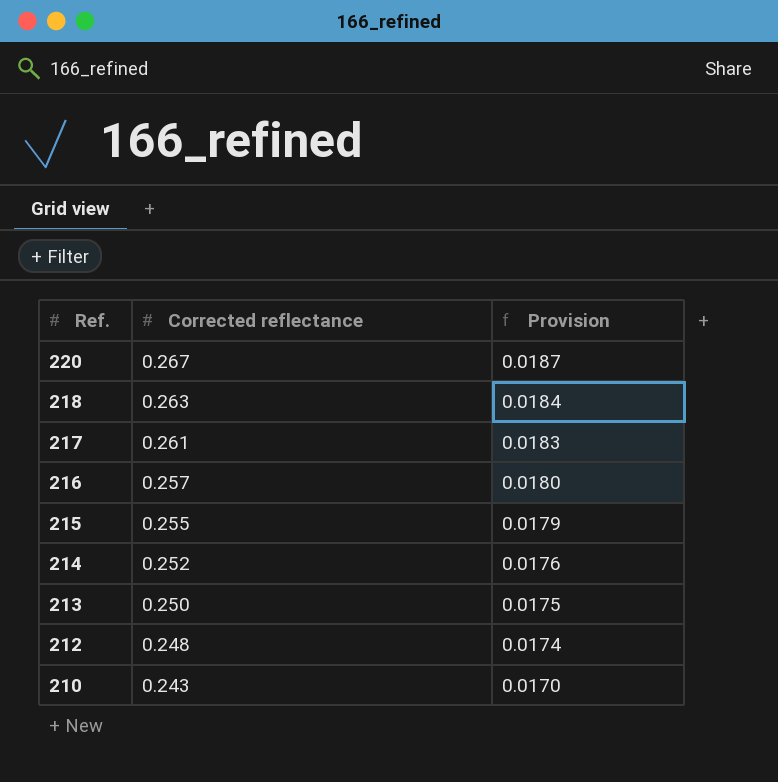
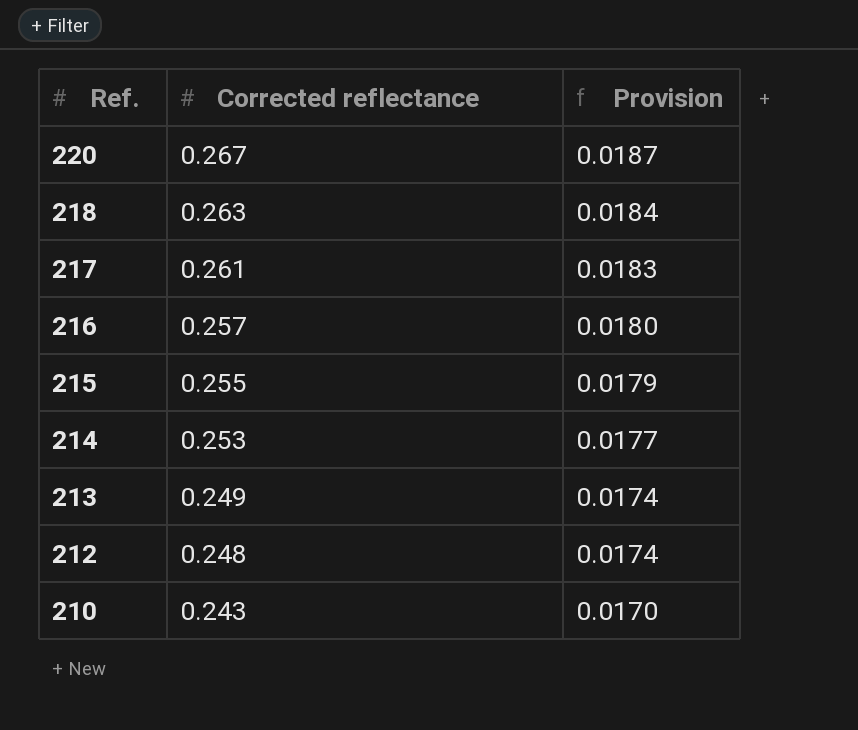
214 | Corrected reflectance: 0.252 -> 0.253
214 | Provision: 0.0176 -> 0.0177
213 | Corrected reflectance: 0.250 -> 0.249
213 | Provision: 0.0175 -> 0.0174

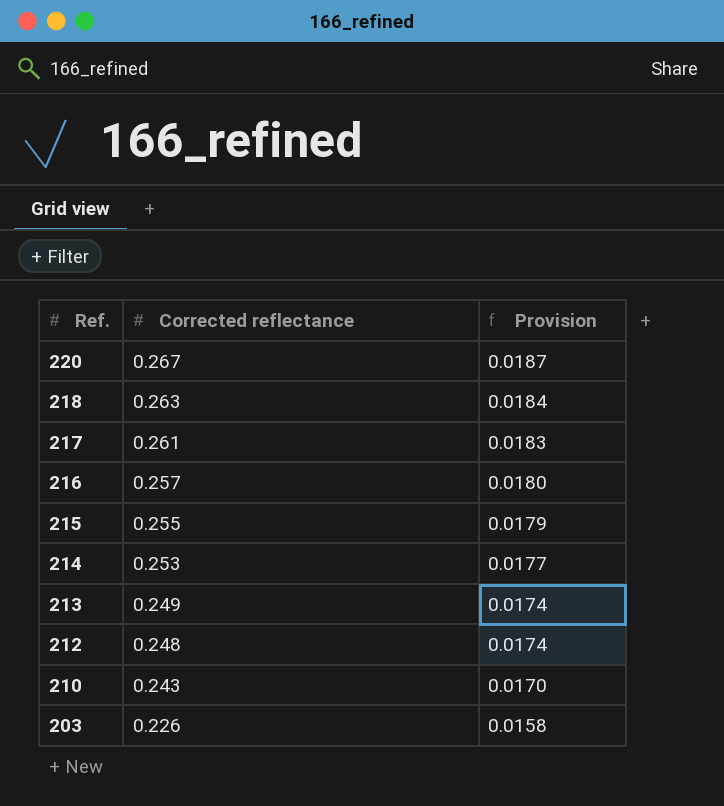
row 203: none -> 0.226 | 0.0158

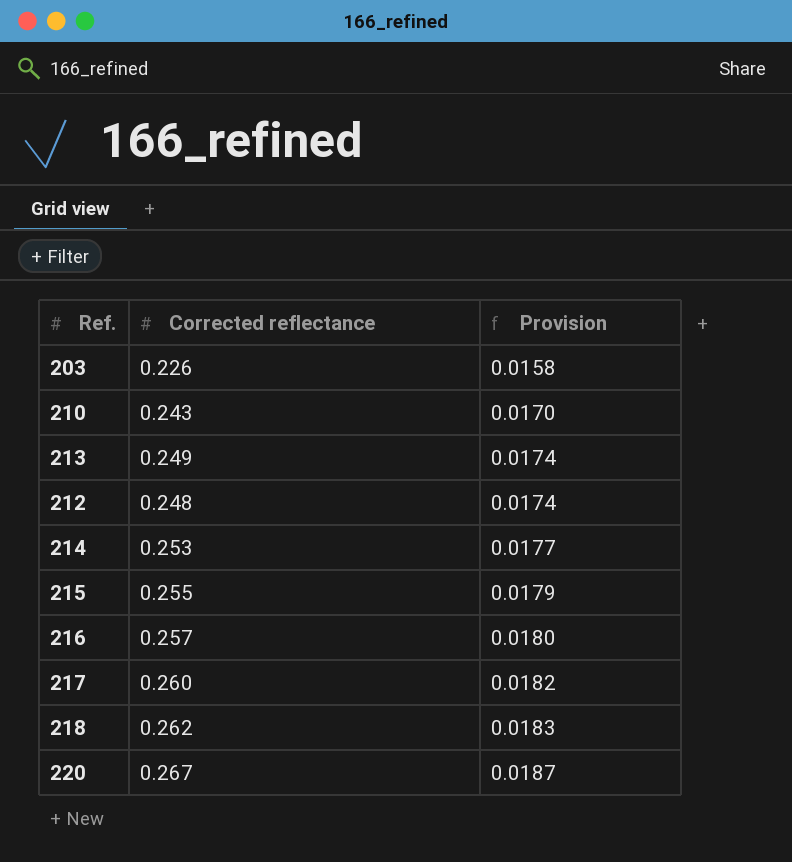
row order: Ref. descending -> Provision ascending
217 | Corrected reflectance: 0.261 -> 0.260
217 | Provision: 0.0183 -> 0.0182
218 | Corrected reflectance: 0.263 -> 0.262
218 | Provision: 0.0184 -> 0.0183

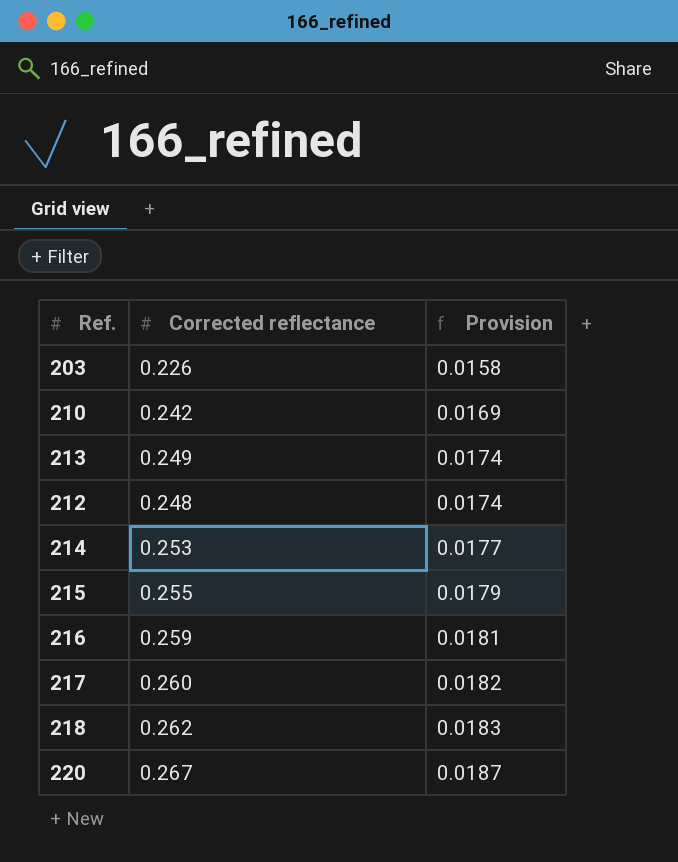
210 | Corrected reflectance: 0.243 -> 0.242
210 | Provision: 0.0170 -> 0.0169
216 | Corrected reflectance: 0.257 -> 0.259
216 | Provision: 0.0180 -> 0.0181

